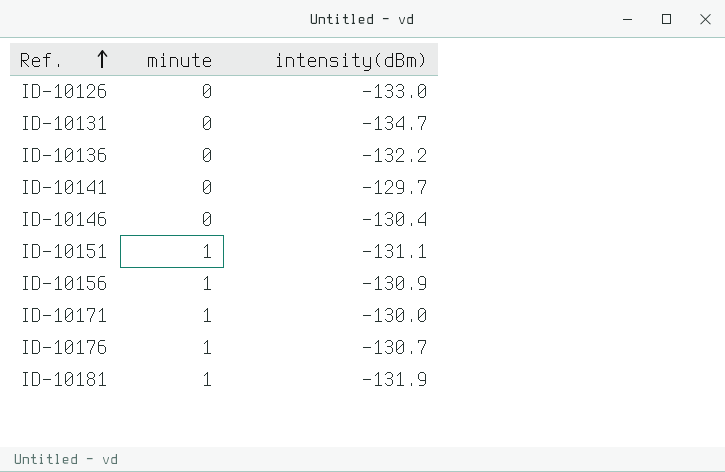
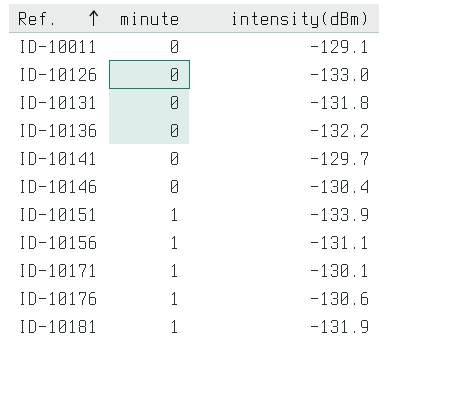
row ID-10011: none -> 0 | -129.1
ID-10131 | intensity(dBm): -134.7 -> -131.8
ID-10151 | intensity(dBm): -131.1 -> -133.9
ID-10156 | intensity(dBm): -130.9 -> -131.1
ID-10171 | intensity(dBm): -130.0 -> -130.1
ID-10176 | intensity(dBm): -130.7 -> -130.6

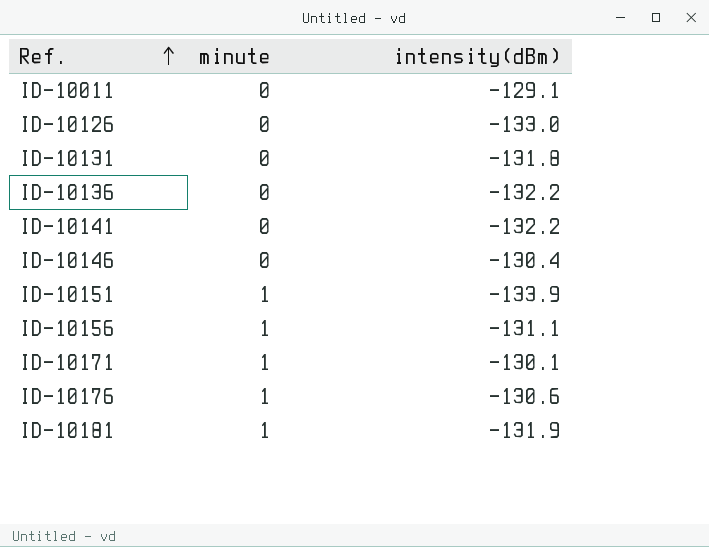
ID-10141 | intensity(dBm): -129.7 -> -132.2

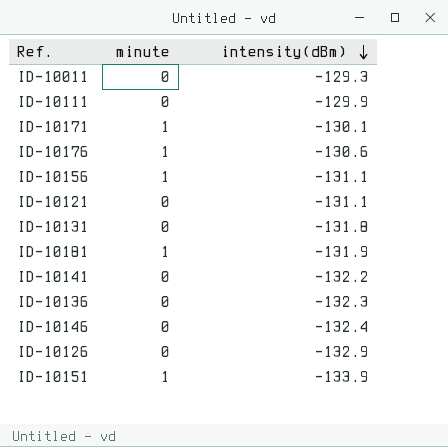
row order: Ref. ascending -> intensity(dBm) descending
ID-10011 | intensity(dBm): -129.1 -> -129.3
row ID-10111: none -> 0 | -129.9
row ID-10121: none -> 0 | -131.1
ID-10136 | intensity(dBm): -132.2 -> -132.3
ID-10146 | intensity(dBm): -130.4 -> -132.4
ID-10126 | intensity(dBm): -133.0 -> -132.9

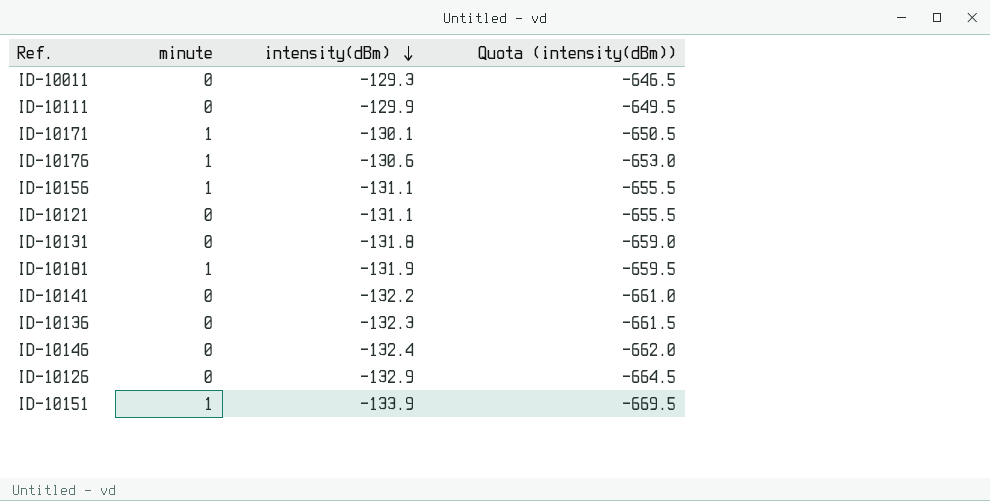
column Quota (intensity(dBm)) | formula: none -> [intensity(dBm)] * 5

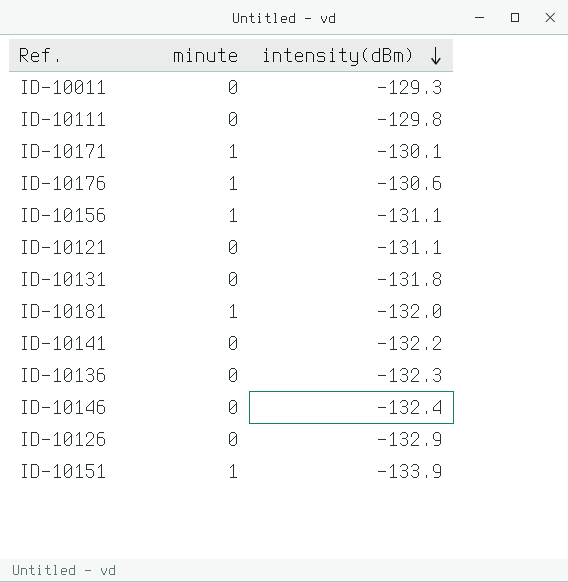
column Quota (intensity(dBm)) | formula: [intensity(dBm)] * 5 -> none
ID-10111 | intensity(dBm): -129.9 -> -129.8
ID-10181 | intensity(dBm): -131.9 -> -132.0

